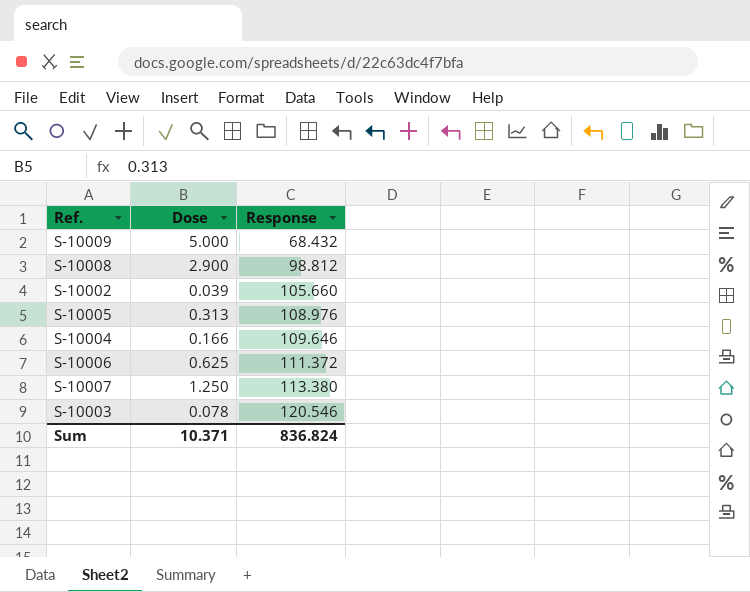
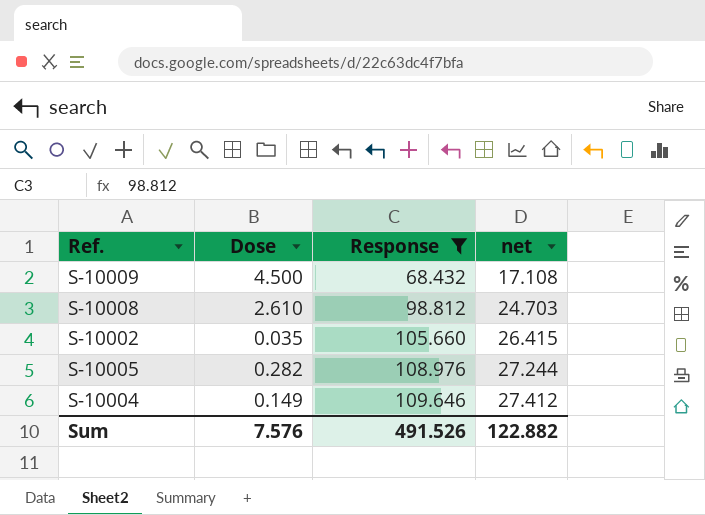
filter: none -> Response <= 109.646
column net | formula: none -> [Response] * 0.25
S-10009 | Dose: 5.000 -> 4.500
S-10008 | Dose: 2.900 -> 2.610
S-10002 | Dose: 0.039 -> 0.035
S-10005 | Dose: 0.313 -> 0.282
S-10004 | Dose: 0.166 -> 0.149
Sum | Dose: 10.371 -> 7.576
Sum | Response: 836.824 -> 491.526

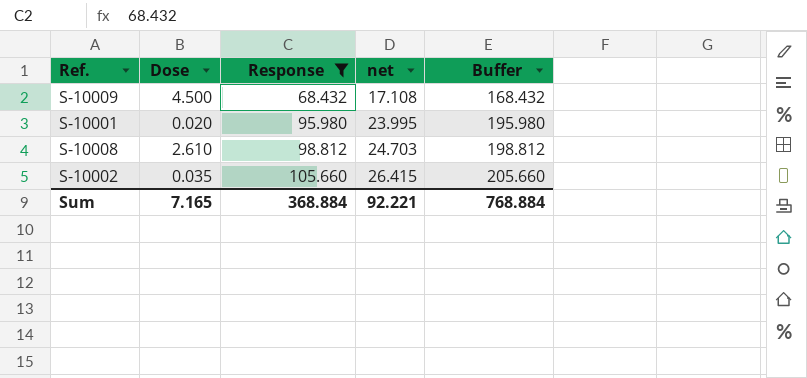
column Buffer | formula: none -> [Response] + 100
row S-10005: 0.282 | 108.976 | 27.244 -> none
row S-10004: 0.149 | 109.646 | 27.412 -> none
row S-10001: none -> 0.020 | 95.980 | 23.995 | 195.980
Sum | Dose: 7.576 -> 7.165
Sum | Response: 491.526 -> 368.884
Sum | net: 122.882 -> 92.221

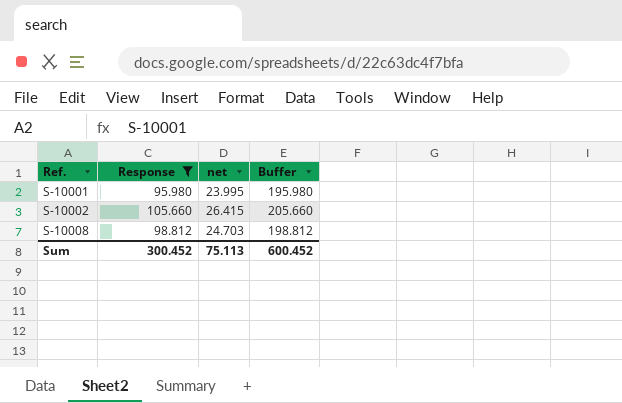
row order: Response ascending -> Ref. ascending
column Dose | position: 2 -> none
row S-10009: 4.500 | 68.432 | 17.108 | 168.432 -> none
Sum | Response: 368.884 -> 300.452
Sum | net: 92.221 -> 75.113
Sum | Buffer: 768.884 -> 600.452

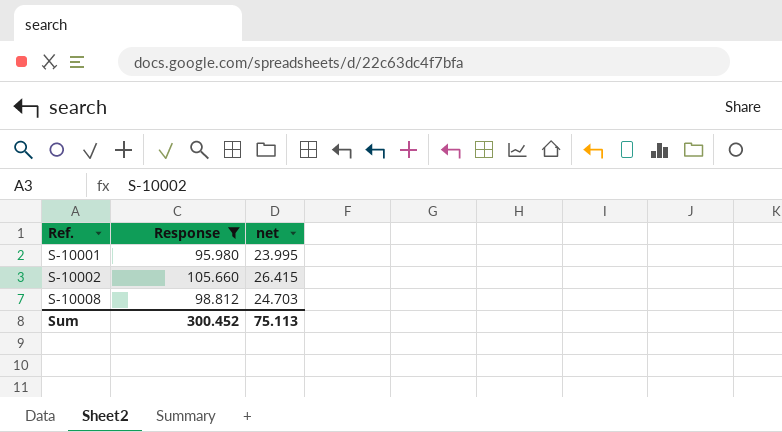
column Buffer | formula: [Response] + 100 -> none

